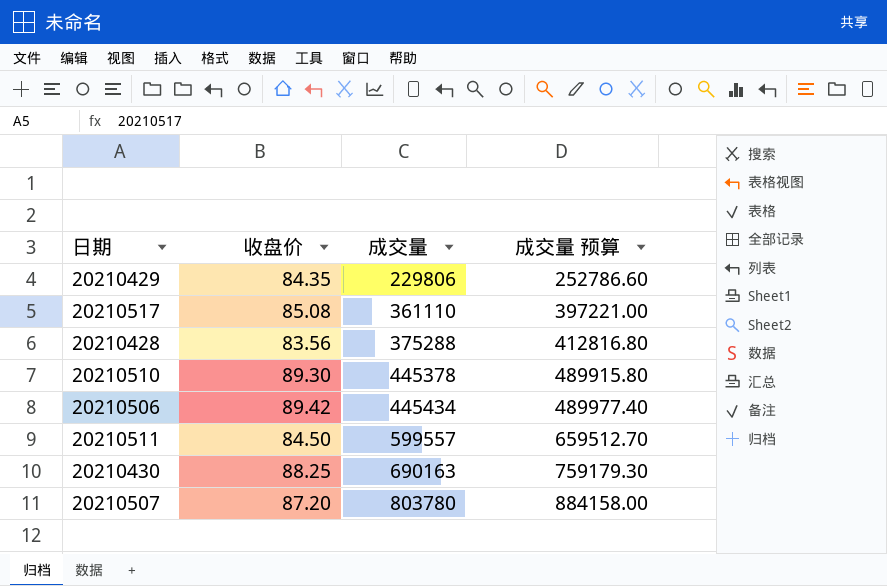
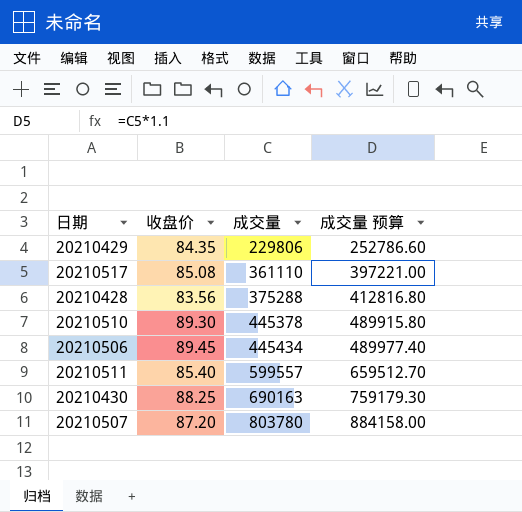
20210506 | 收盘价: 89.42 -> 89.45
20210511 | 收盘价: 84.50 -> 85.40

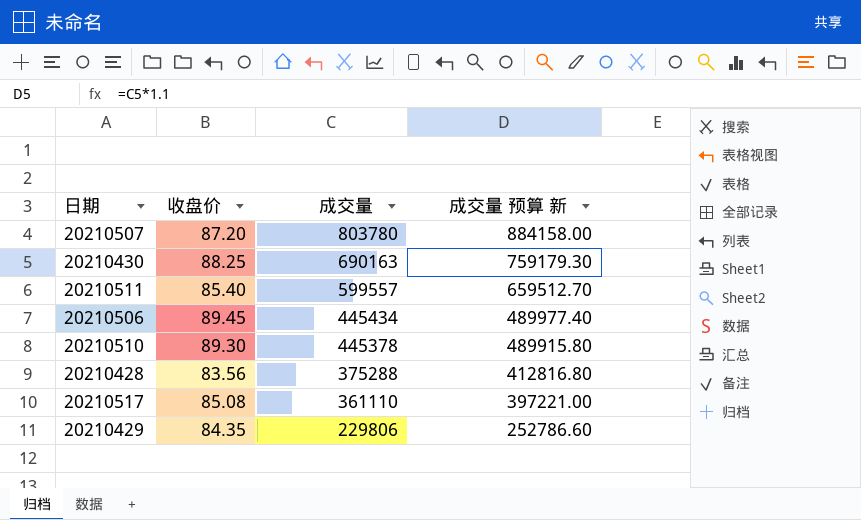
row order: 成交量 ascending -> 成交量 descending
column name: 成交量 预算 -> 成交量 预算 新

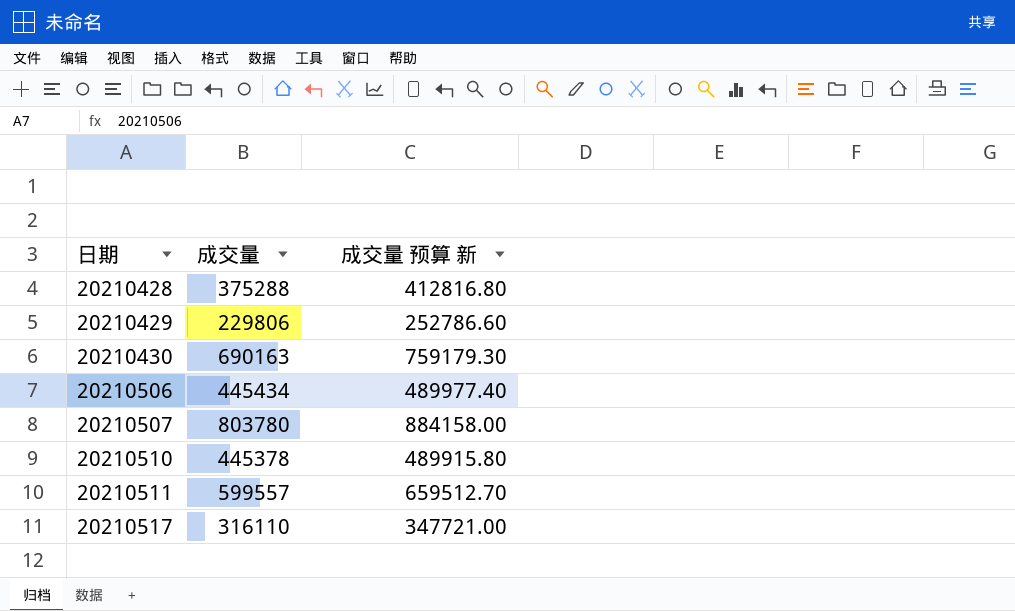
row order: 成交量 descending -> 日期 ascending
column 收盘价 | position: 2 -> none
20210517 | 成交量: 361110 -> 316110
20210517 | 成交量 预算 新: 397221.00 -> 347721.00

